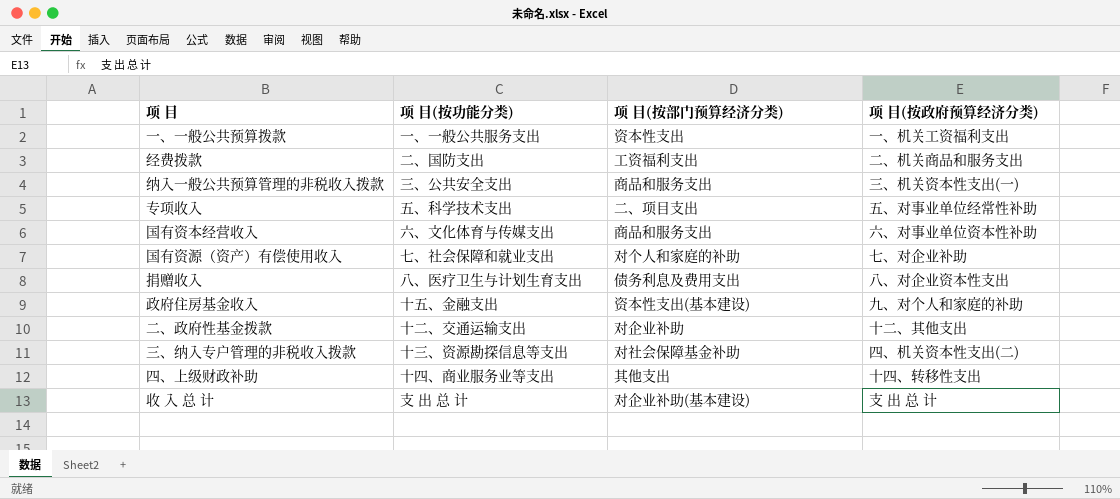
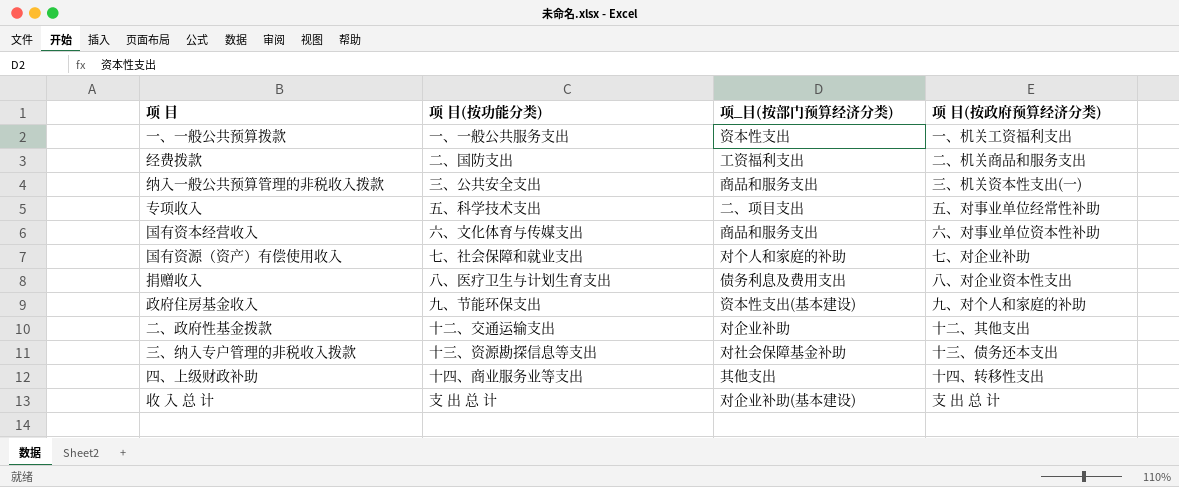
column name: 项 目(按部门预算经济分类) -> 项_目(按部门预算经济分类)
政府住房基金收入 | 项 目(按功能分类): 十五、金融支出 -> 九、节能环保支出
三、纳入专户管理的非税收入拨款 | 项 目(按政府预算经济分类): 四、机关资本性支出(二) -> 十三、债务还本支出

